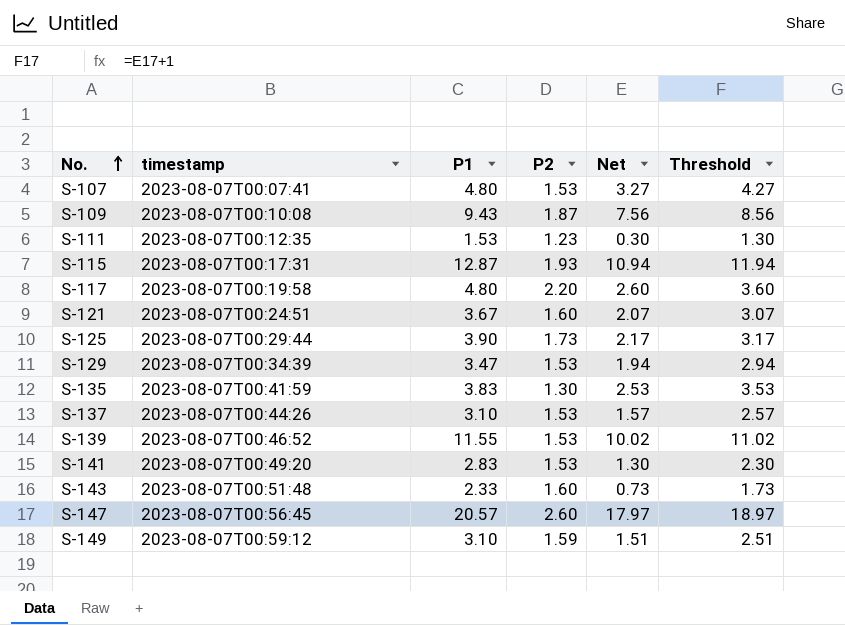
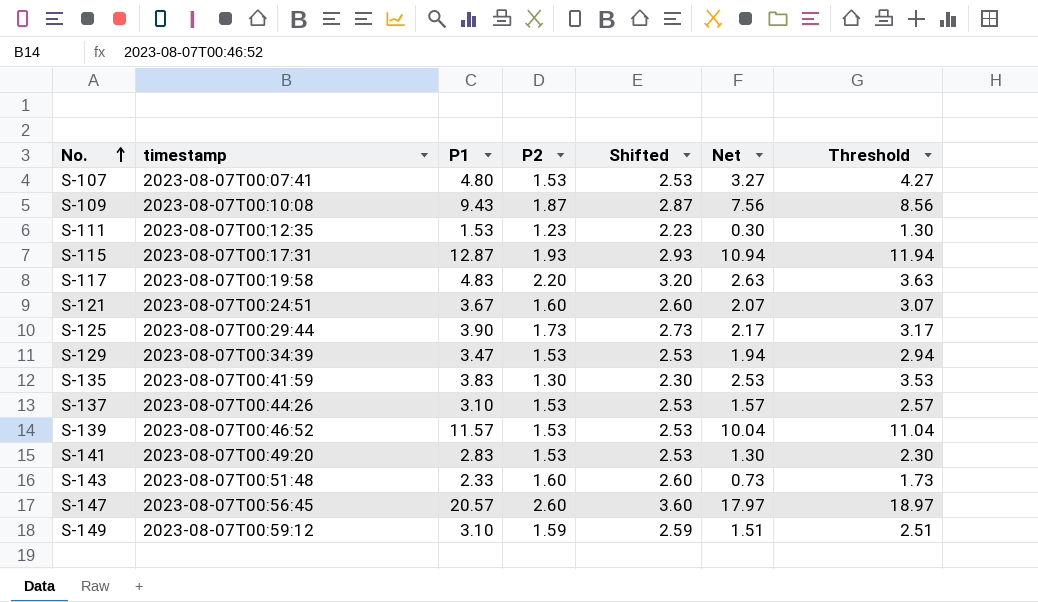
column Shifted | formula: none -> [P2] + 1
S-117 | P1: 4.80 -> 4.83
S-117 | Net: 2.60 -> 2.63
S-117 | Threshold: 3.60 -> 3.63
S-139 | P1: 11.55 -> 11.57
S-139 | Net: 10.02 -> 10.04
S-139 | Threshold: 11.02 -> 11.04

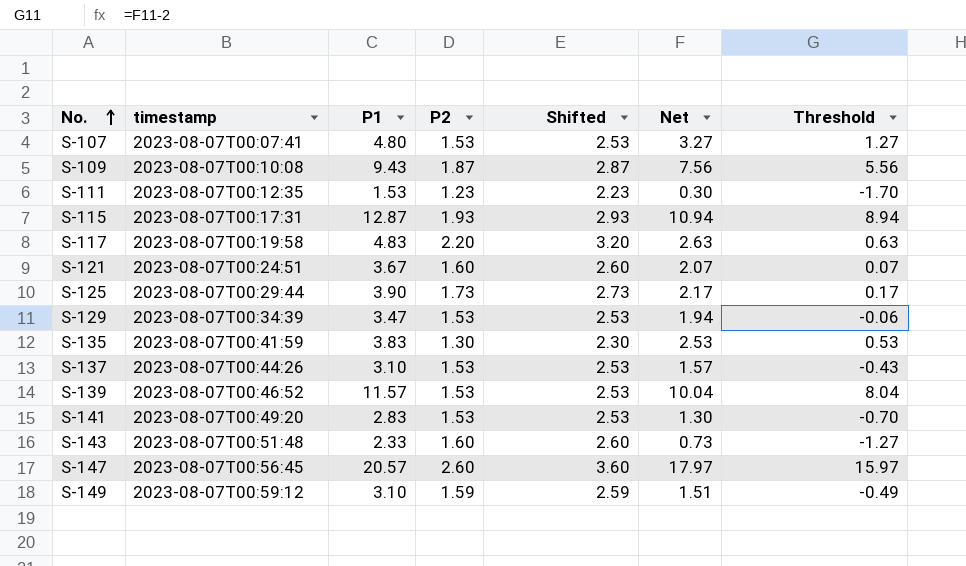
column Threshold | formula: [Net] + 1 -> [Net] - 2

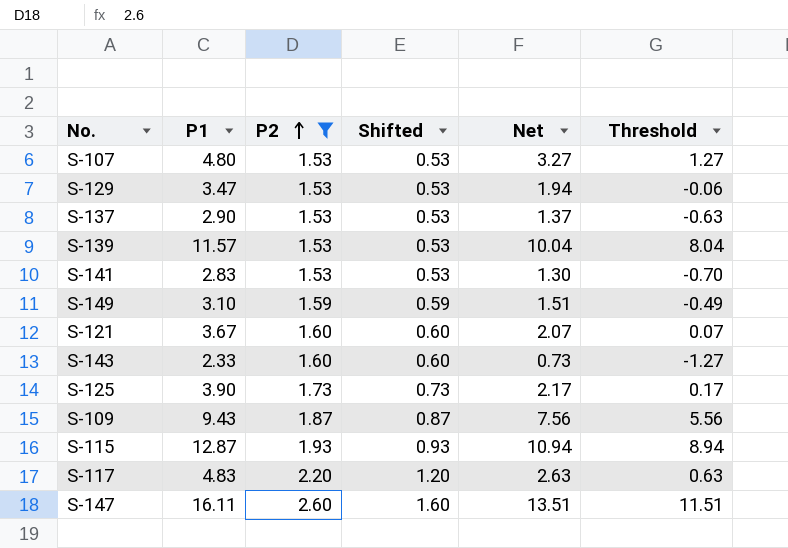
filter: none -> P2 >= 1.53
row order: No. ascending -> P2 ascending
column timestamp | position: 2 -> none
column Shifted | formula: [P2] + 1 -> [P2] - 1
S-137 | P1: 3.10 -> 2.90
S-137 | Net: 1.57 -> 1.37
S-137 | Threshold: -0.43 -> -0.63
S-147 | P1: 20.57 -> 16.11
S-147 | Net: 17.97 -> 13.51
S-147 | Threshold: 15.97 -> 11.51

